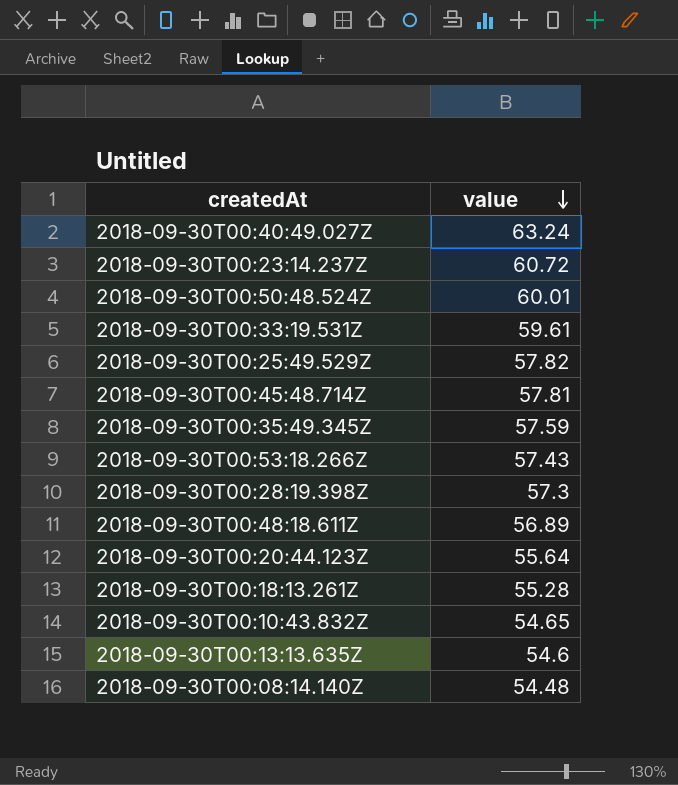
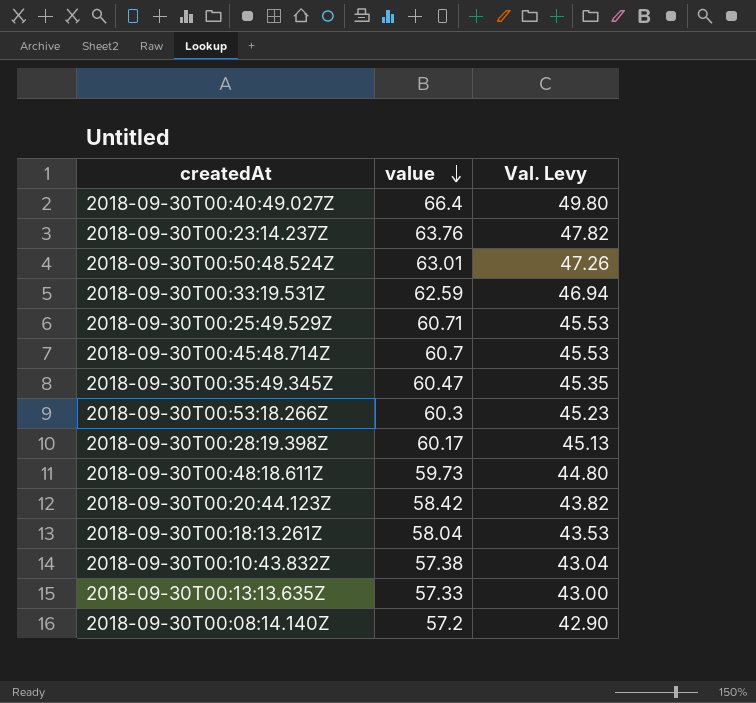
column Val. Levy | formula: none -> [value] * 0.75
2018-09-30T00:40:49.027Z | value: 63.24 -> 66.4
2018-09-30T00:23:14.237Z | value: 60.72 -> 63.76
2018-09-30T00:50:48.524Z | value: 60.01 -> 63.01
2018-09-30T00:33:19.531Z | value: 59.61 -> 62.59
2018-09-30T00:25:49.529Z | value: 57.82 -> 60.71
2018-09-30T00:45:48.714Z | value: 57.81 -> 60.7
2018-09-30T00:35:49.345Z | value: 57.59 -> 60.47
2018-09-30T00:53:18.266Z | value: 57.43 -> 60.3
2018-09-30T00:28:19.398Z | value: 57.3 -> 60.17
2018-09-30T00:48:18.611Z | value: 56.89 -> 59.73
2018-09-30T00:20:44.123Z | value: 55.64 -> 58.42
2018-09-30T00:18:13.261Z | value: 55.28 -> 58.04
2018-09-30T00:10:43.832Z | value: 54.65 -> 57.38
2018-09-30T00:13:13.635Z | value: 54.6 -> 57.33
2018-09-30T00:08:14.140Z | value: 54.48 -> 57.2

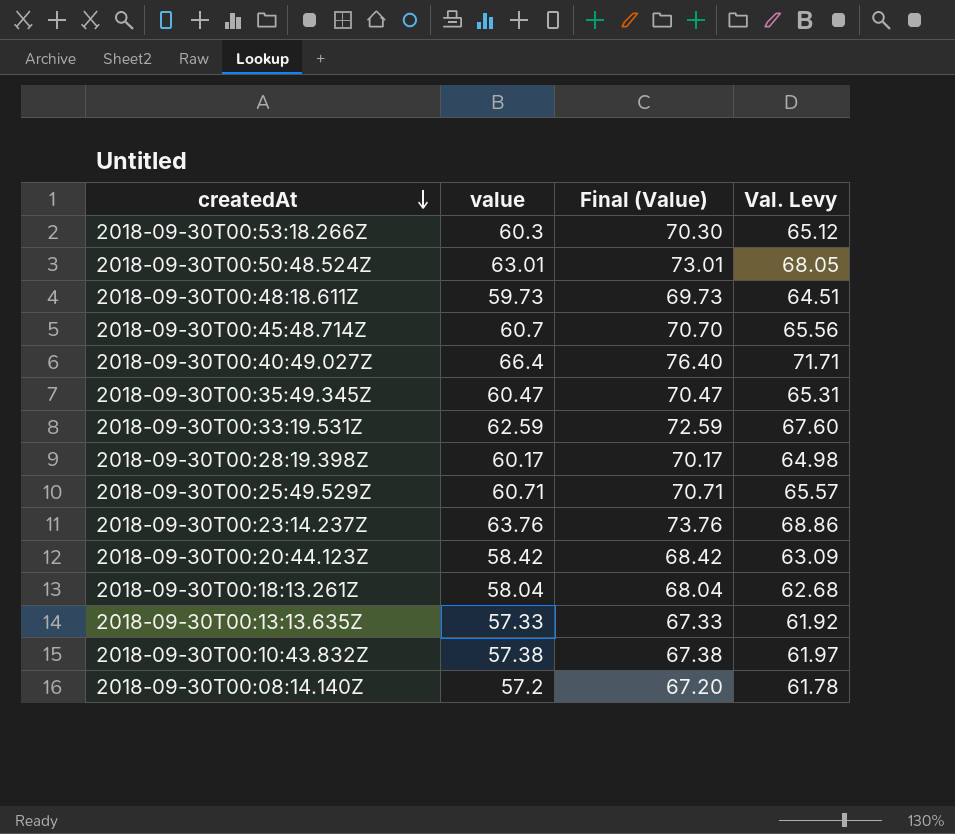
row order: value descending -> createdAt descending
column Final (Value) | formula: none -> [value] + 10
column Val. Levy | formula: [value] * 0.75 -> [value] * 1.08

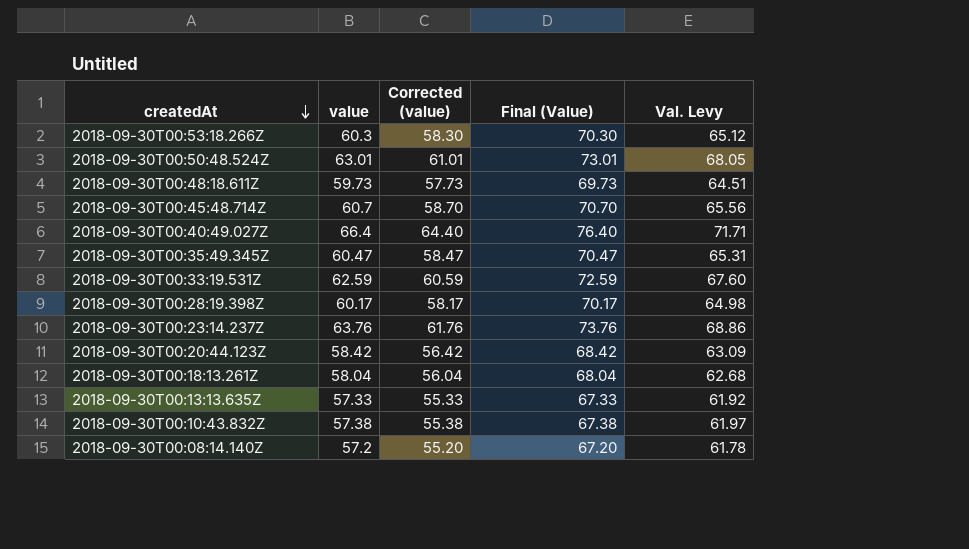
column Corrected (value) | formula: none -> [value] - 2
row 2018-09-30T00:25:49.529Z: 60.71 | 70.71 | 65.57 -> none

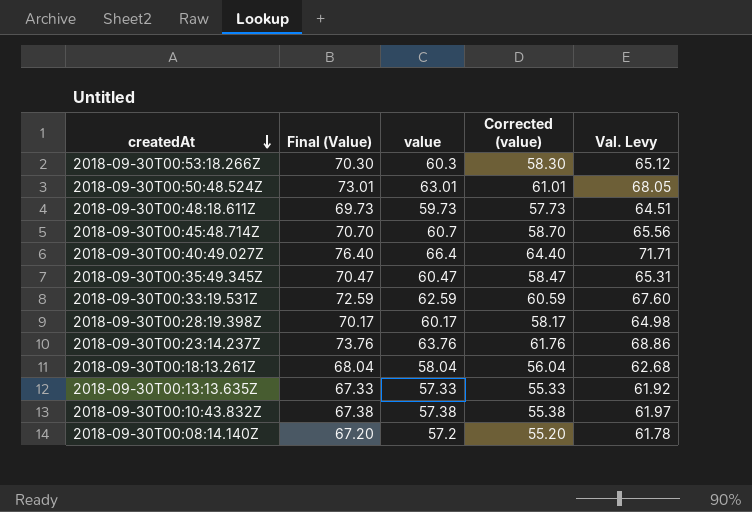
column Final (Value) | position: 4 -> 2
row 2018-09-30T00:20:44.123Z: 58.42 | 56.42 | 68.42 | 63.09 -> none

